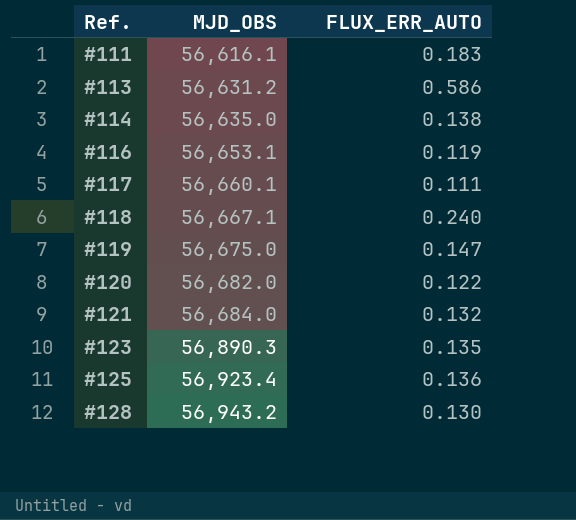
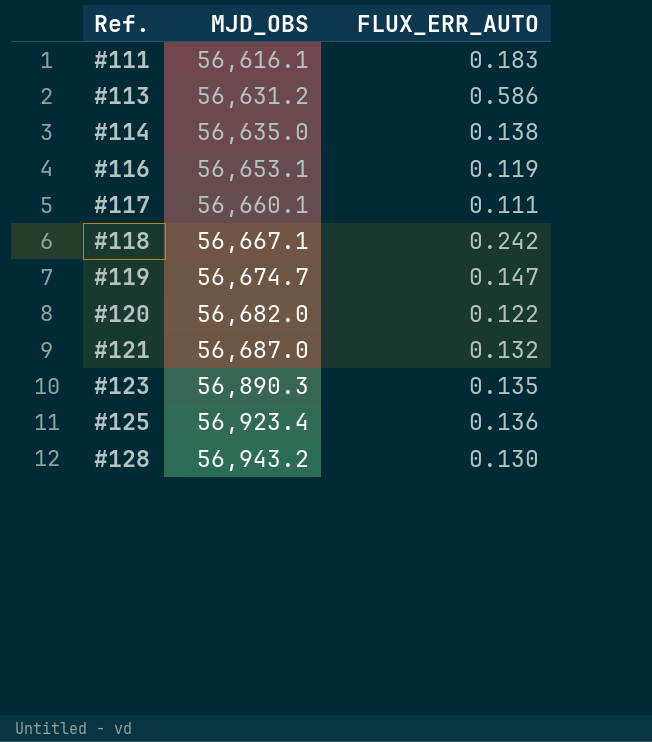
#118 | FLUX_ERR_AUTO: 0.240 -> 0.242
#119 | MJD_OBS: 56,675.0 -> 56,674.7
#121 | MJD_OBS: 56,684.0 -> 56,687.0

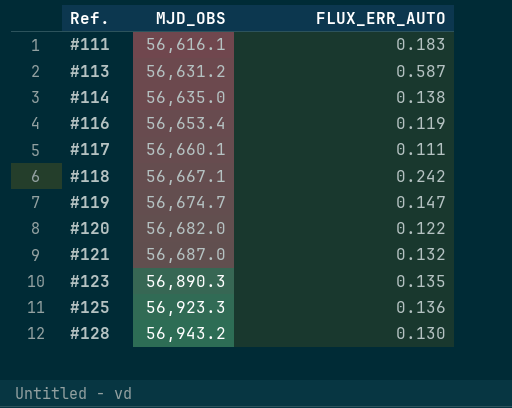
#113 | FLUX_ERR_AUTO: 0.586 -> 0.587
#116 | MJD_OBS: 56,653.1 -> 56,653.4
#125 | MJD_OBS: 56,923.4 -> 56,923.3

